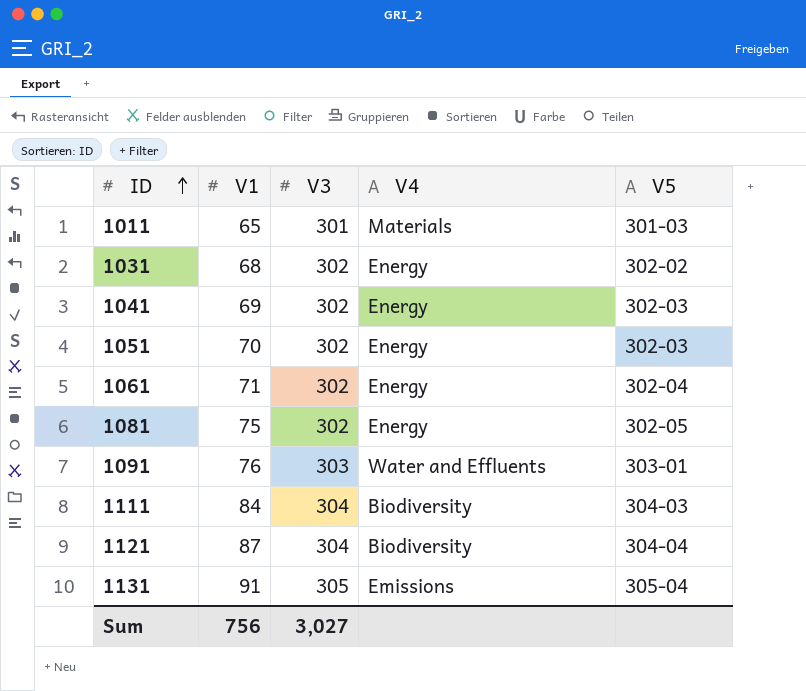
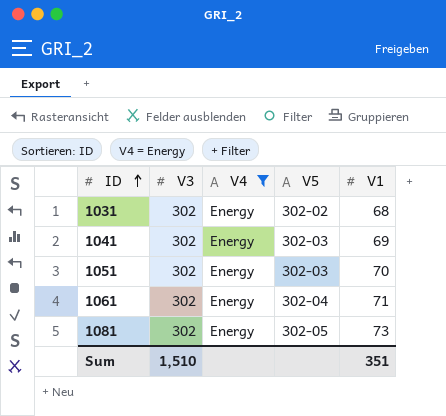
filter: none -> V4 = Energy
column V1 | position: 2 -> 5
1081 | V1: 75 -> 73
Sum | V3: 3,027 -> 1,510
Sum | V1: 756 -> 351

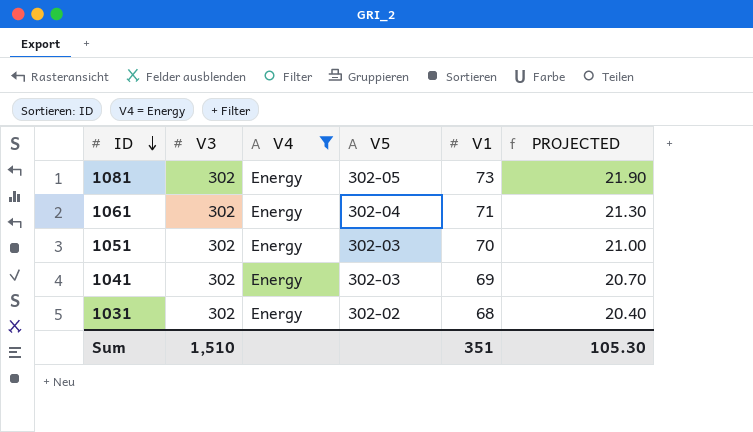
row order: ID ascending -> ID descending
column PROJECTED | formula: none -> [V1] * 0.3

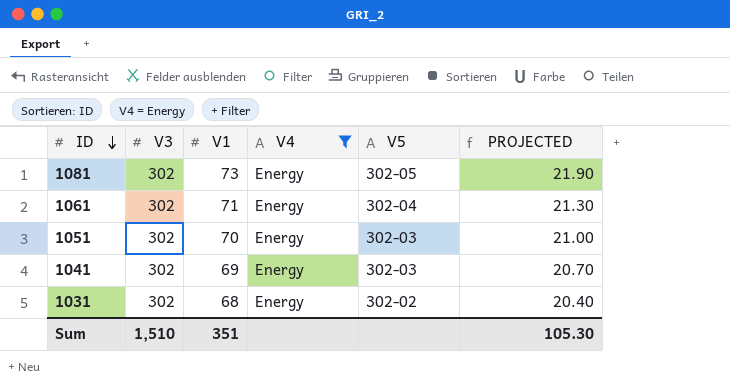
column V1 | position: 5 -> 3

